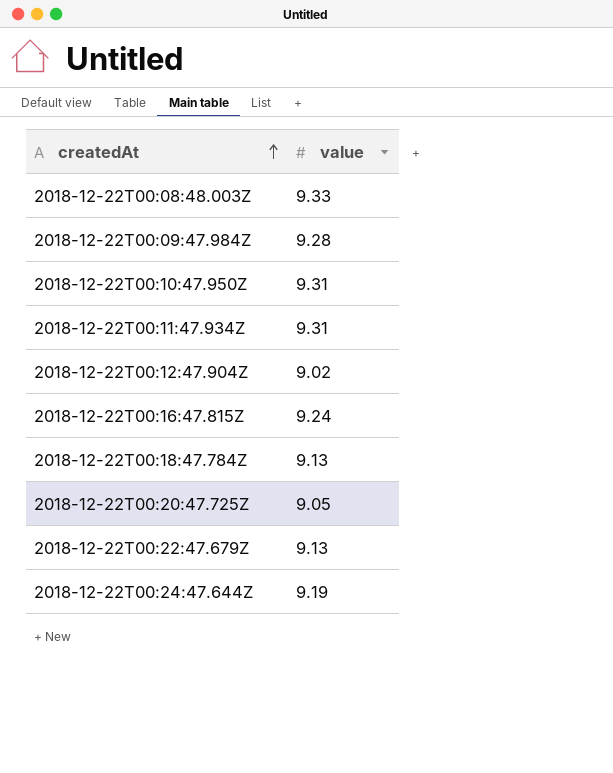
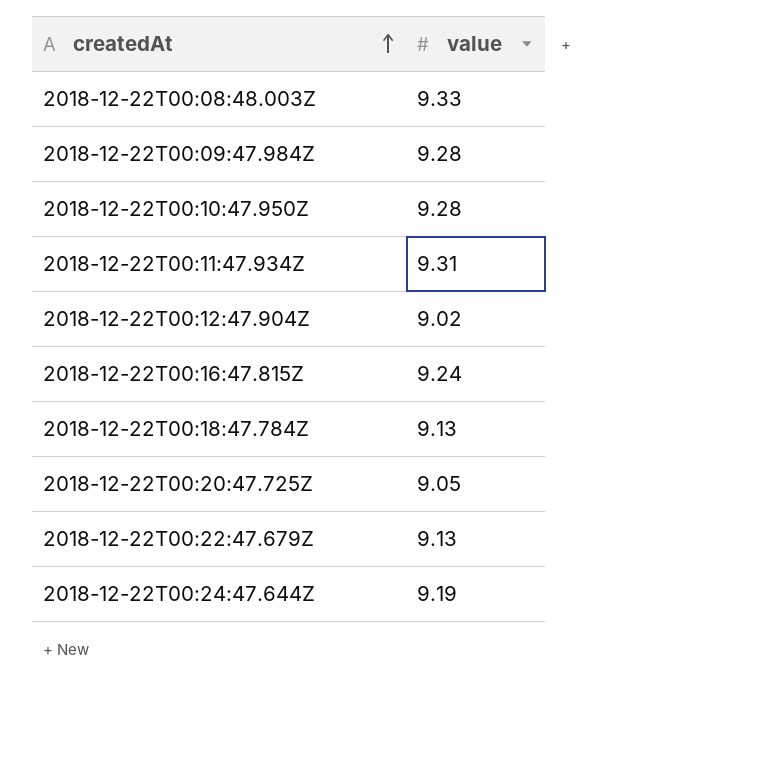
2018-12-22T00:10:47.950Z | value: 9.31 -> 9.28

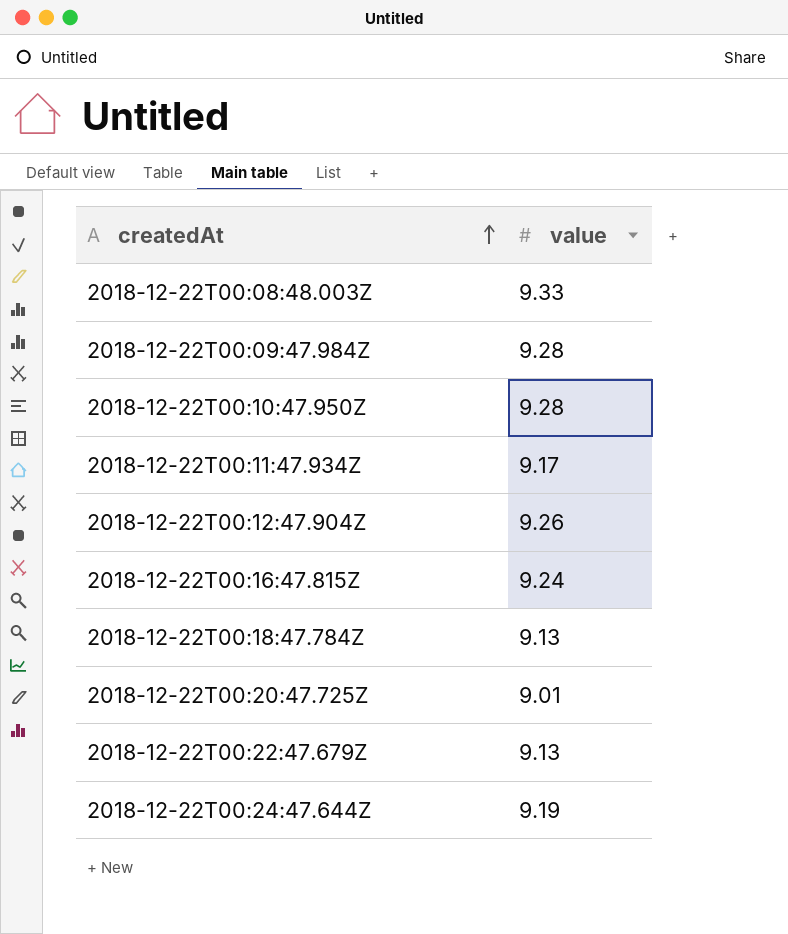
2018-12-22T00:11:47.934Z | value: 9.31 -> 9.17
2018-12-22T00:12:47.904Z | value: 9.02 -> 9.26
2018-12-22T00:20:47.725Z | value: 9.05 -> 9.01

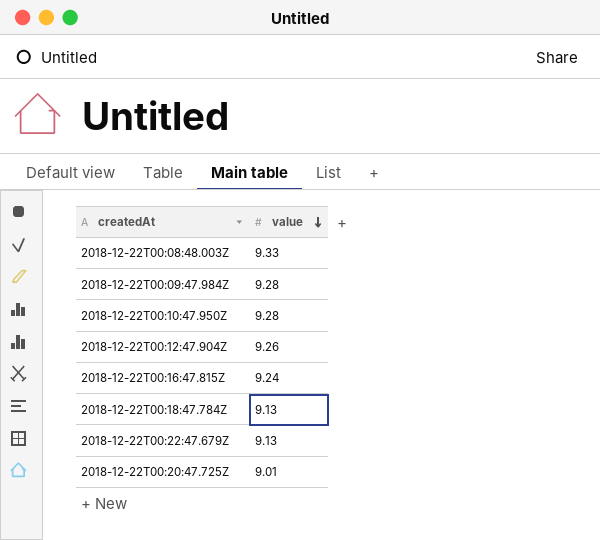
row order: createdAt ascending -> value descending
row 2018-12-22T00:11:47.934Z: 9.17 -> none
row 2018-12-22T00:24:47.644Z: 9.19 -> none

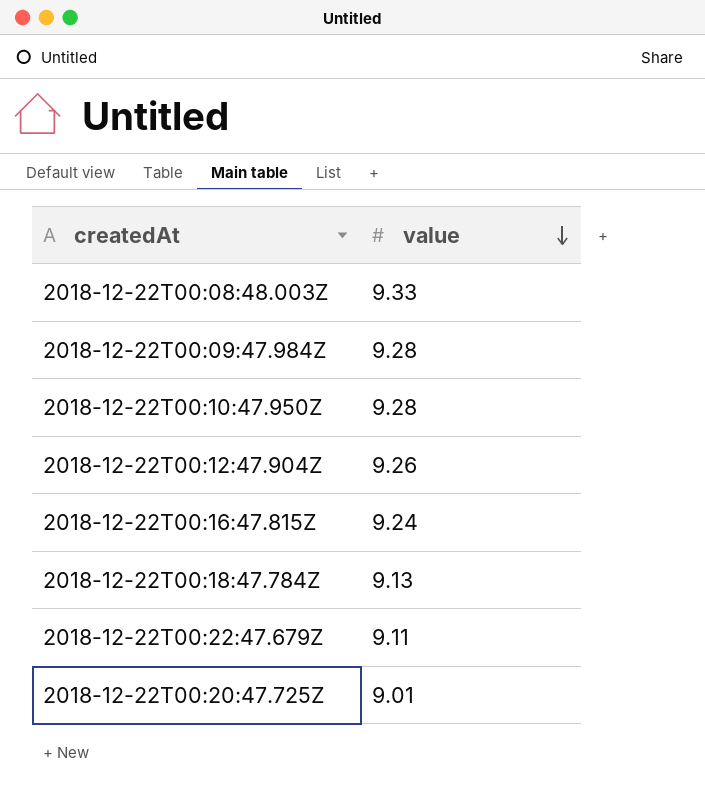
2018-12-22T00:22:47.679Z | value: 9.13 -> 9.11

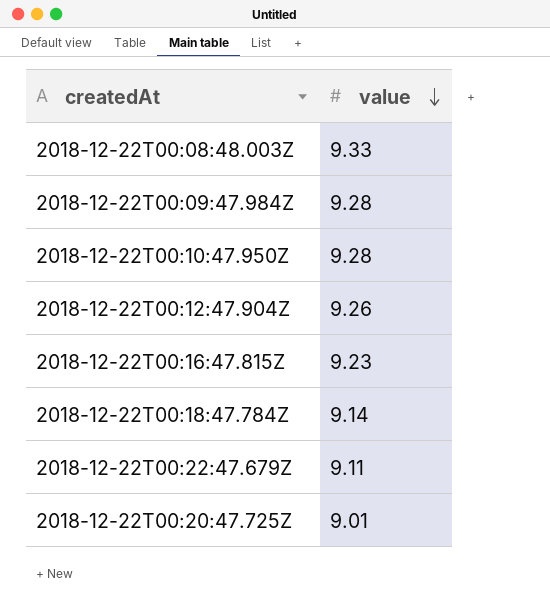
2018-12-22T00:16:47.815Z | value: 9.24 -> 9.23
2018-12-22T00:18:47.784Z | value: 9.13 -> 9.14

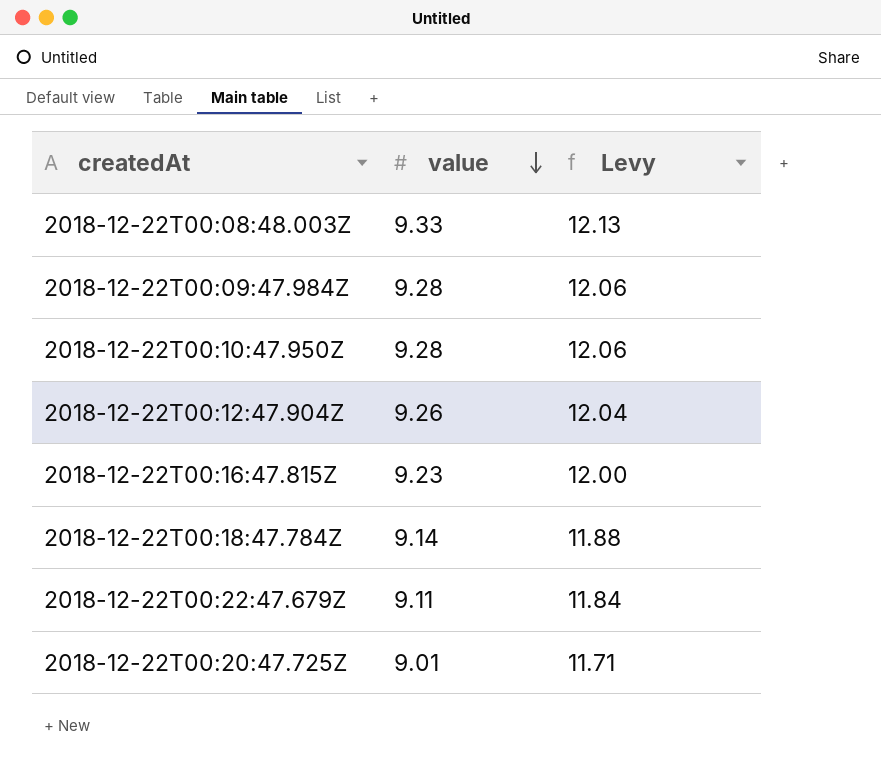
column Levy | formula: none -> [value] * 1.3

